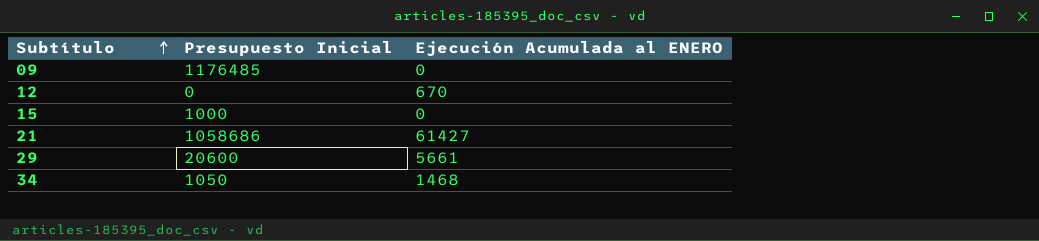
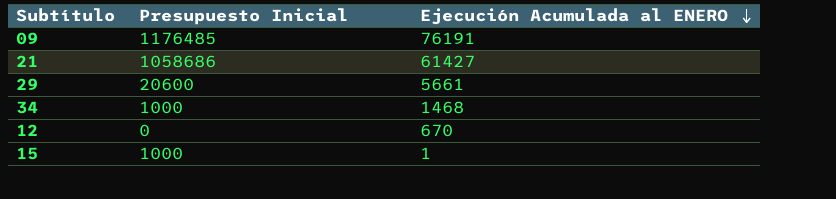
row order: Subtítulo ascending -> Ejecución Acumulada al ENERO descending
09 | Ejecución Acumulada al ENERO: 0 -> 76191
34 | Presupuesto Inicial: 1050 -> 1000
15 | Ejecución Acumulada al ENERO: 0 -> 1

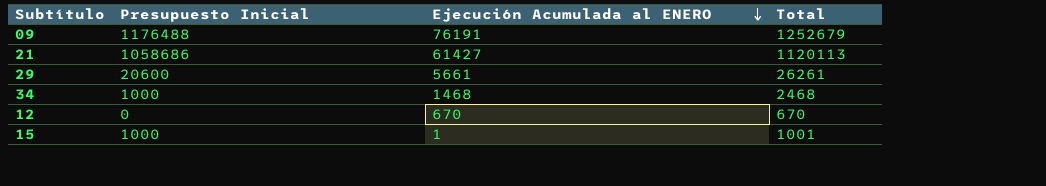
column Total | formula: none -> [Presupuesto Inicial] + [Ejecución Acumulada al ENERO]
09 | Presupuesto Inicial: 1176485 -> 1176488

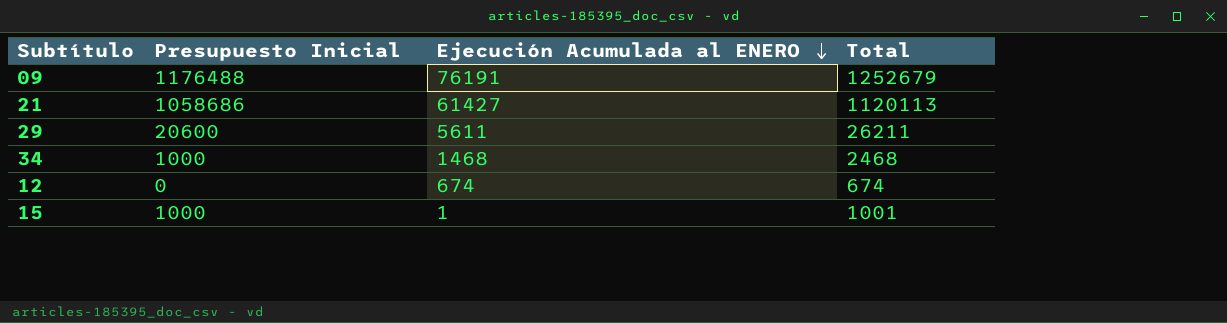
29 | Ejecución Acumulada al ENERO: 5661 -> 5611
29 | Total: 26261 -> 26211
12 | Ejecución Acumulada al ENERO: 670 -> 674
12 | Total: 670 -> 674

